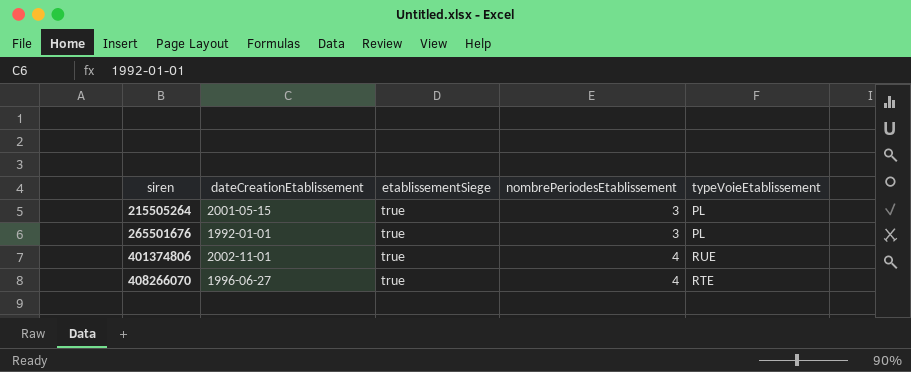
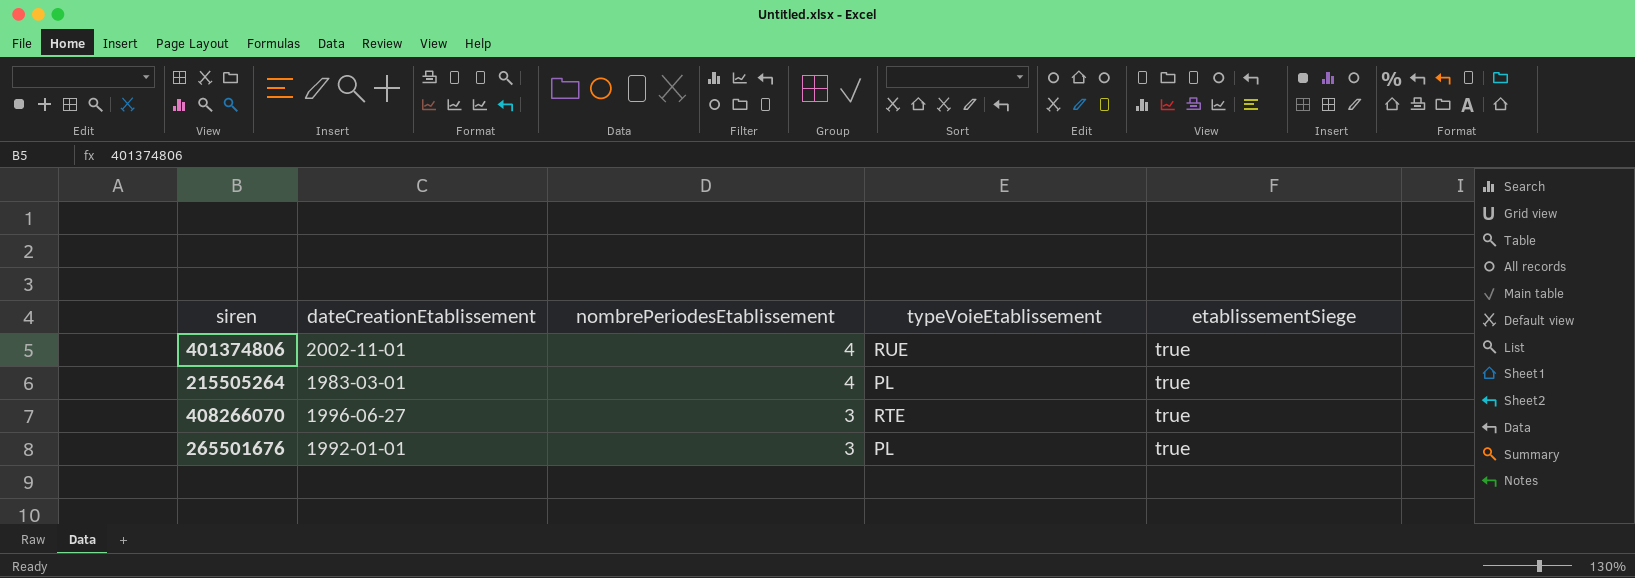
row order: siren ascending -> nombrePeriodesEtablissement descending
column etablissementSiege | position: 3 -> 5
215505264 | dateCreationEtablissement: 2001-05-15 -> 1983-03-01
215505264 | nombrePeriodesEtablissement: 3 -> 4
408266070 | nombrePeriodesEtablissement: 4 -> 3

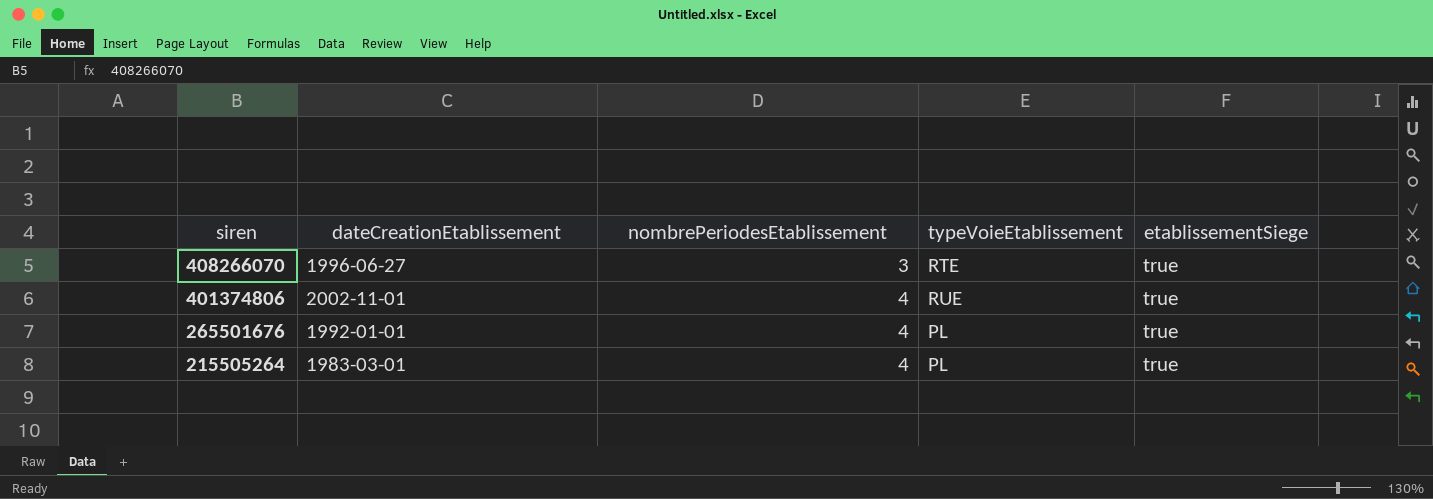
row order: nombrePeriodesEtablissement descending -> siren descending
265501676 | nombrePeriodesEtablissement: 3 -> 4

